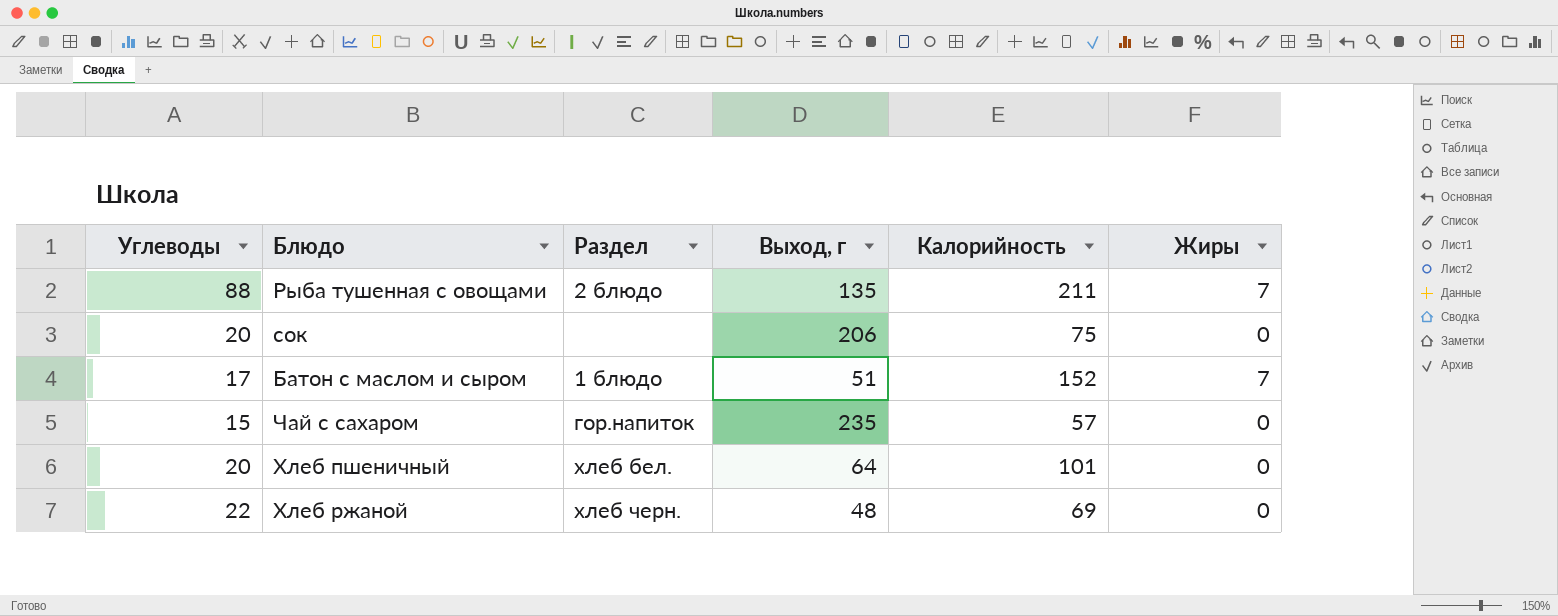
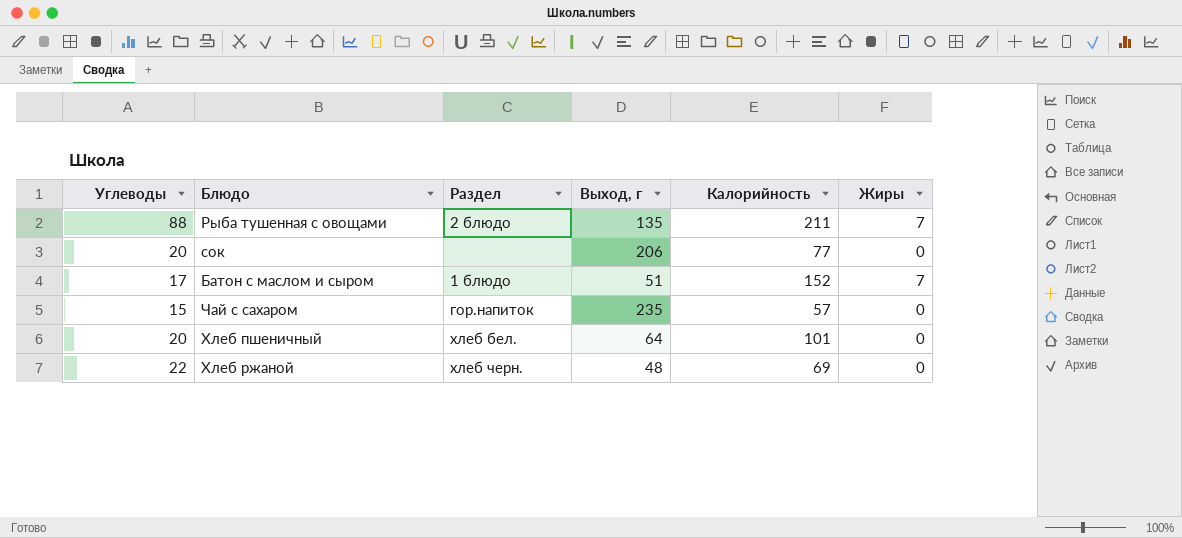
сок | Калорийность: 75 -> 77

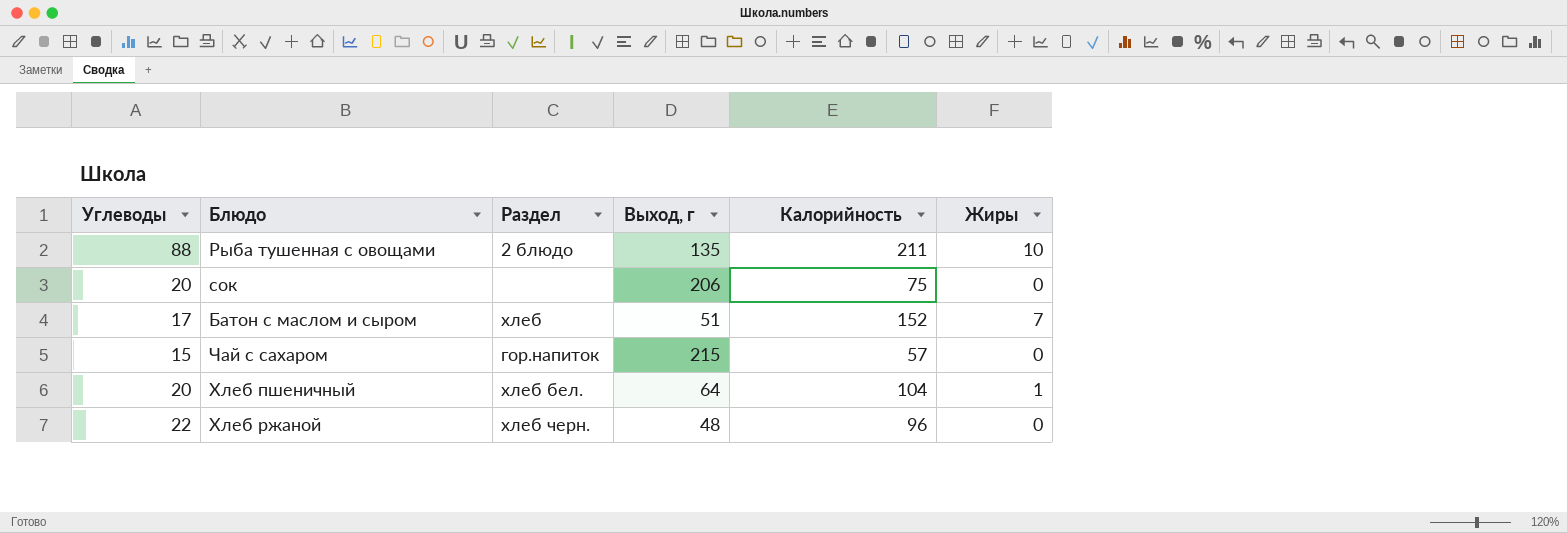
Рыба тушенная с овощами | Жиры: 7 -> 10
сок | Калорийность: 77 -> 75
Батон с маслом и сыром | Раздел: 1 блюдо -> хлеб
Чай с сахаром | Выход, г: 235 -> 215
Хлеб пшеничный | Калорийность: 101 -> 104
Хлеб пшеничный | Жиры: 0 -> 1
Хлеб ржаной | Калорийность: 69 -> 96

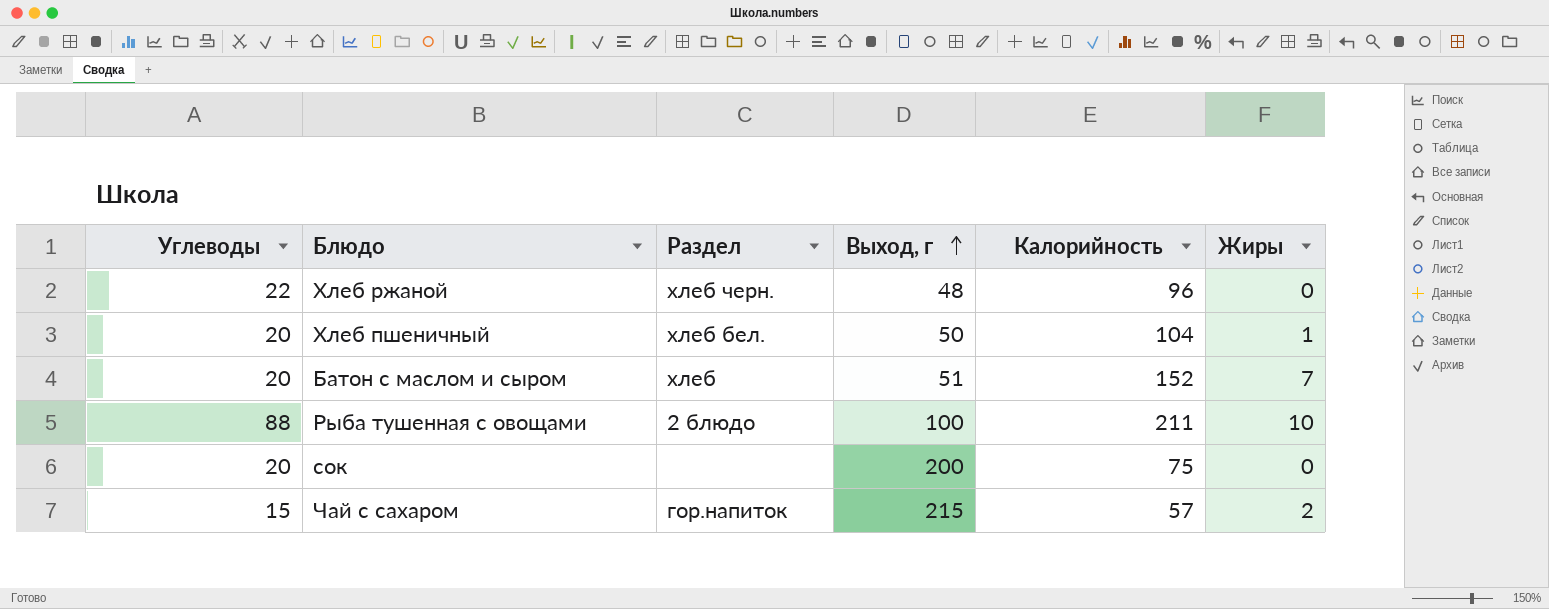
row order: none -> Выход, г ascending
Хлеб пшеничный | Выход, г: 64 -> 50
Батон с маслом и сыром | Углеводы: 17 -> 20
Рыба тушенная с овощами | Выход, г: 135 -> 100
сок | Выход, г: 206 -> 200
Чай с сахаром | Жиры: 0 -> 2

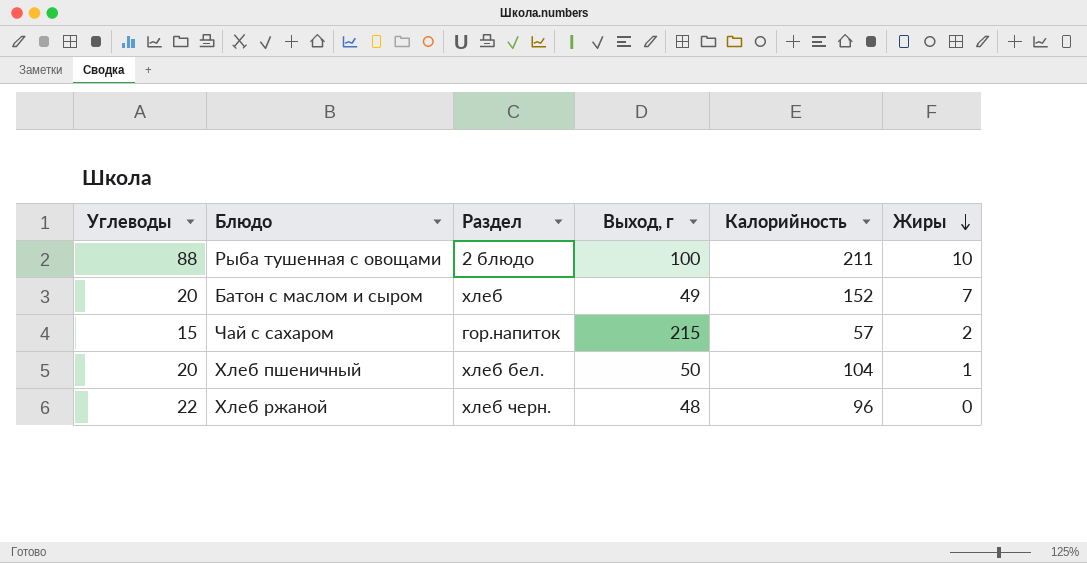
row order: Выход, г ascending -> Жиры descending
row сок: 20 | none | 200 | 75 | 0 -> none
Батон с маслом и сыром | Выход, г: 51 -> 49

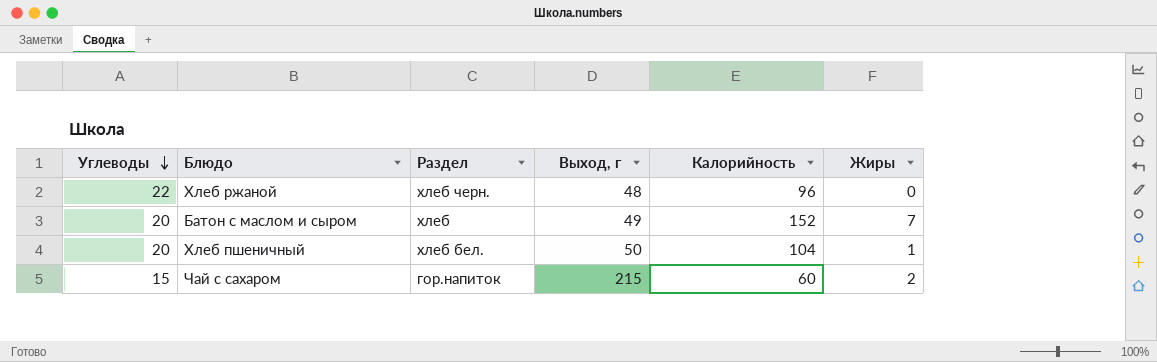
row order: Жиры descending -> Углеводы descending
row Рыба тушенная с овощами: 88 | 2 блюдо | 100 | 211 | 10 -> none
Чай с сахаром | Калорийность: 57 -> 60

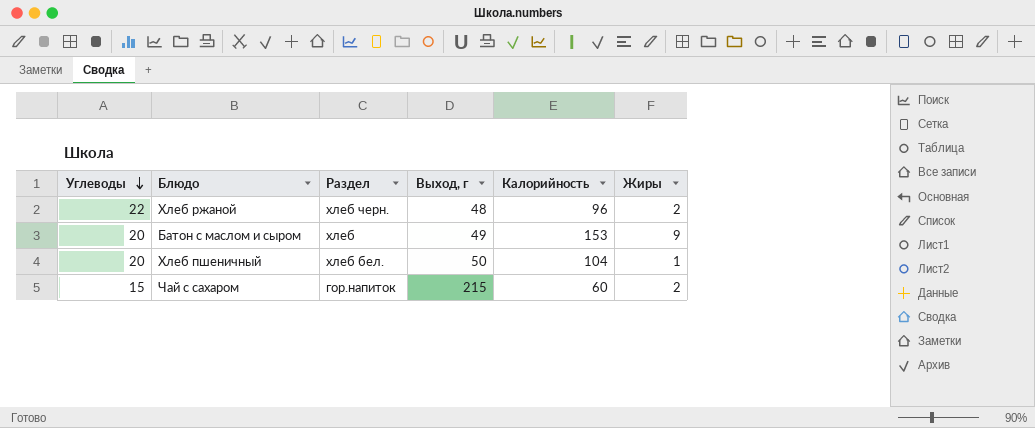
Хлеб ржаной | Жиры: 0 -> 2
Батон с маслом и сыром | Калорийность: 152 -> 153
Батон с маслом и сыром | Жиры: 7 -> 9

